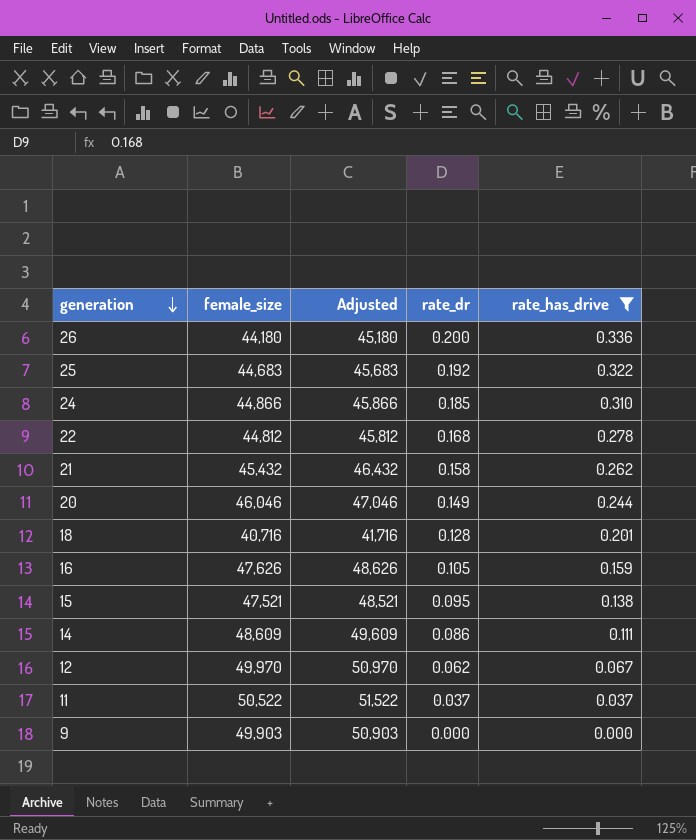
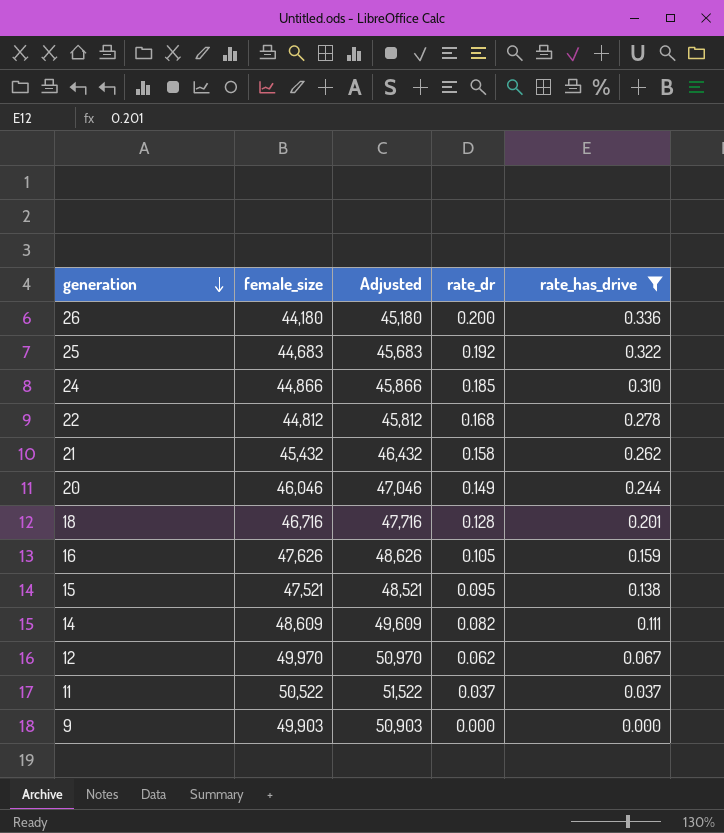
18 | female_size: 40,716 -> 46,716
18 | Adjusted: 41,716 -> 47,716
14 | rate_dr: 0.086 -> 0.082

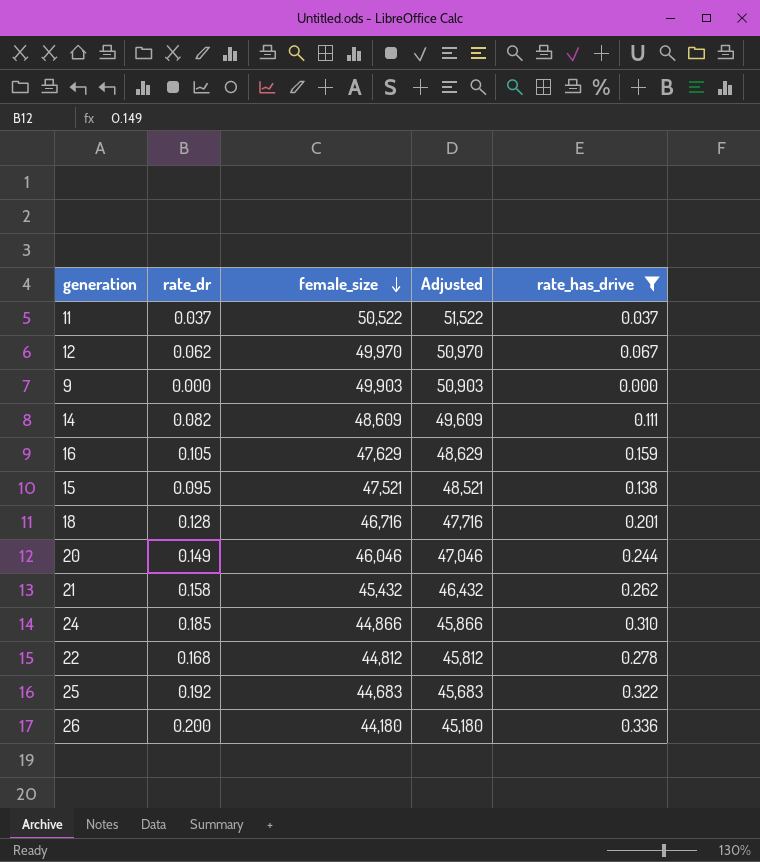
row order: generation descending -> female_size descending
column rate_dr | position: 4 -> 2
16 | female_size: 47,626 -> 47,629
16 | Adjusted: 48,626 -> 48,629

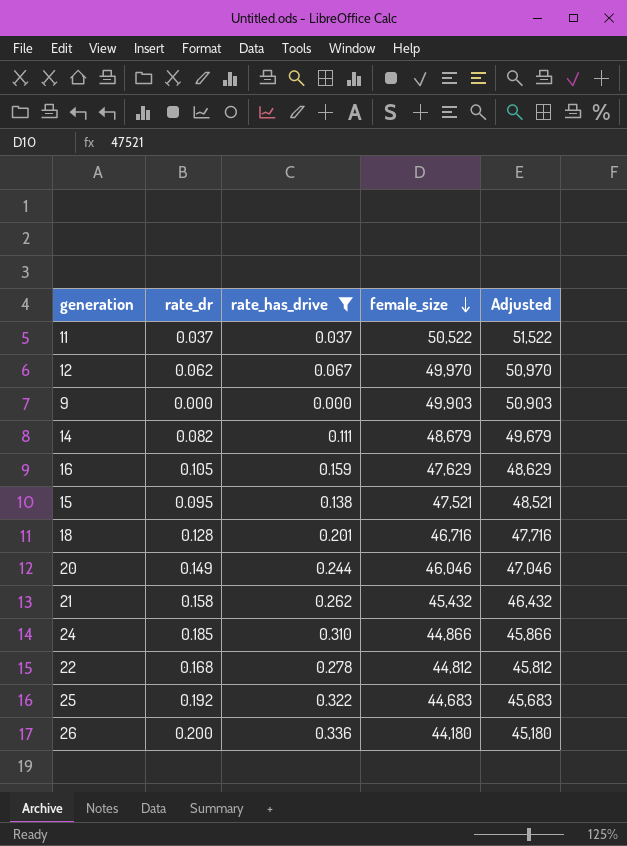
column rate_has_drive | position: 5 -> 3
14 | female_size: 48,609 -> 48,679
14 | Adjusted: 49,609 -> 49,679

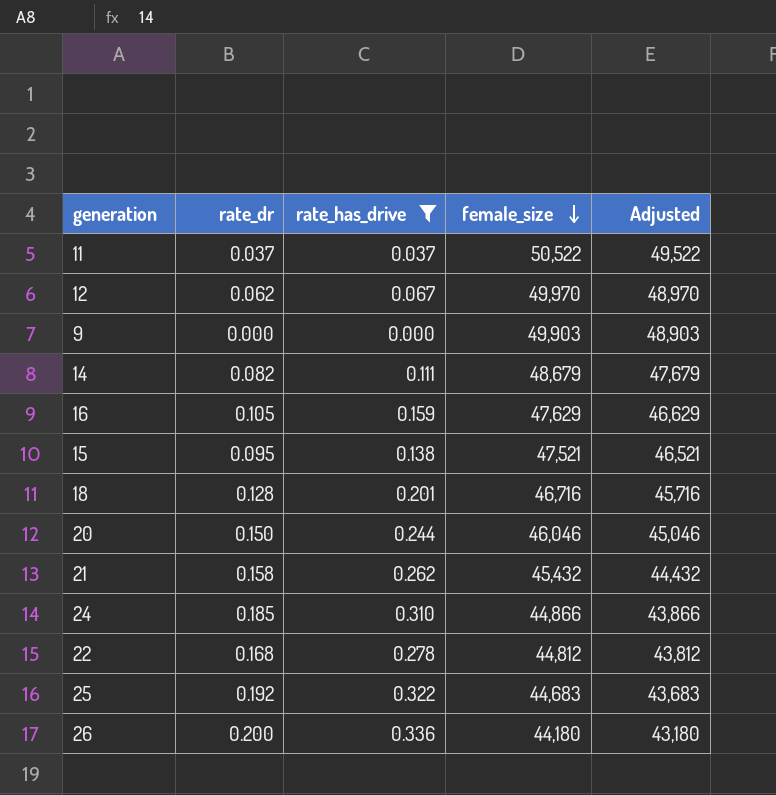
column Adjusted | formula: [female_size] + 1000 -> [female_size] - 1000
20 | rate_dr: 0.149 -> 0.150

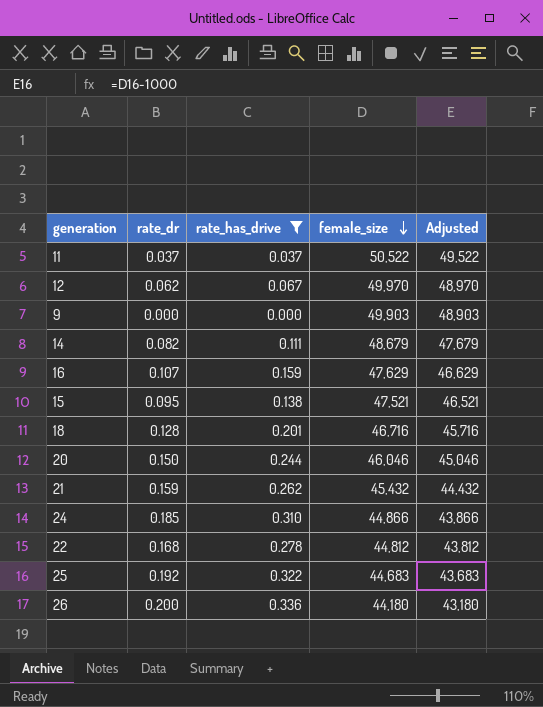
16 | rate_dr: 0.105 -> 0.107
21 | rate_dr: 0.158 -> 0.159

